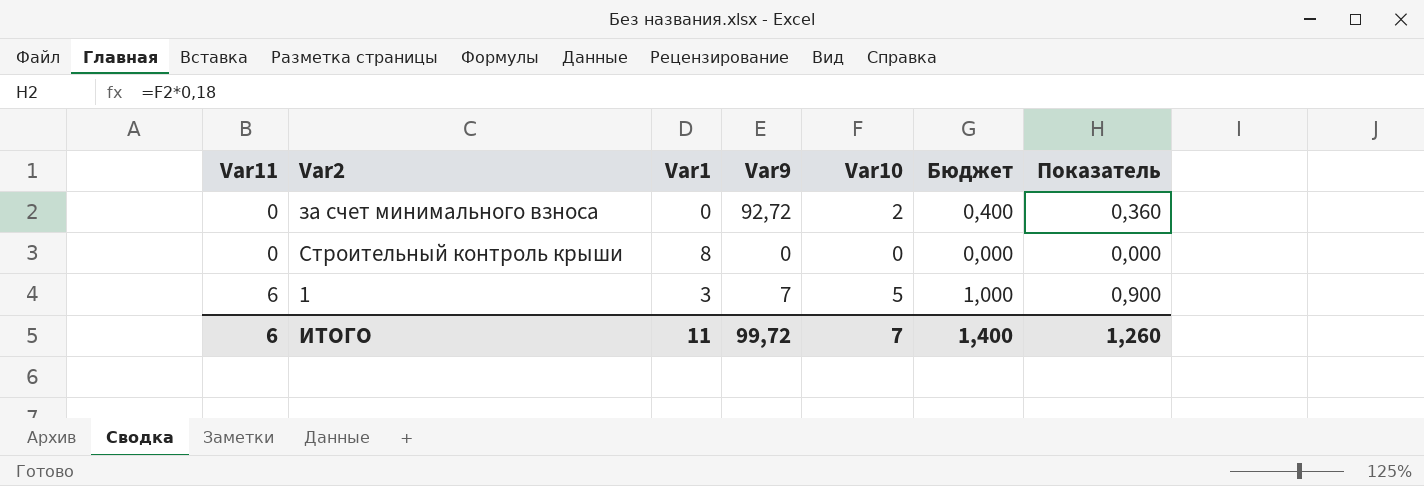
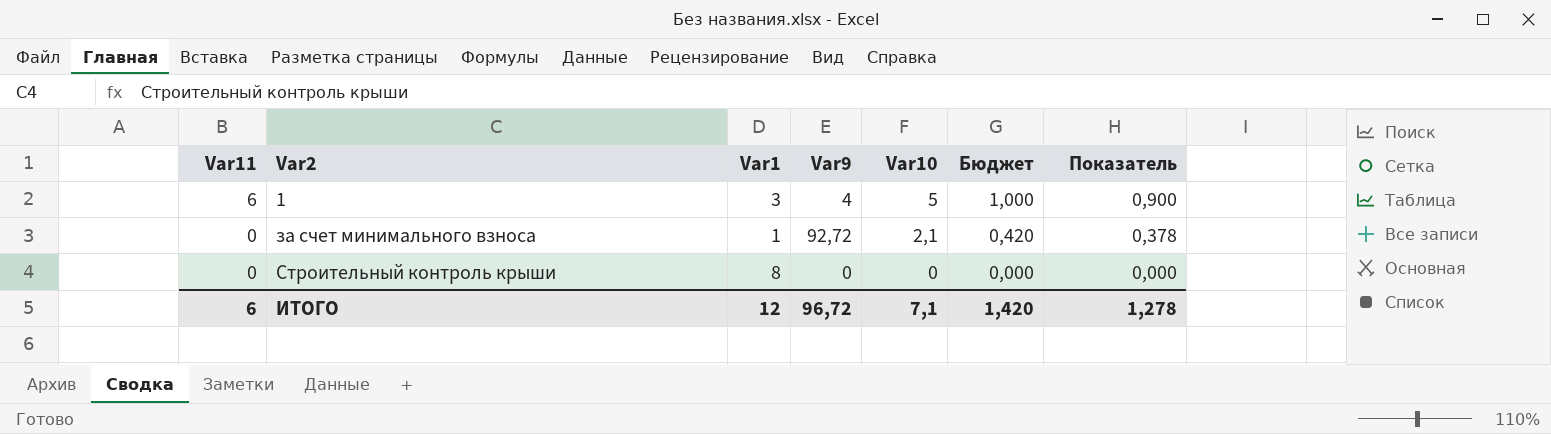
row order: Var11 ascending -> Var11 descending
1 | Var9: 7 -> 4
за счет минимального взноса | Var1: 0 -> 1
за счет минимального взноса | Var10: 2 -> 2,1
за счет минимального взноса | Бюджет: 0,400 -> 0,420
за счет минимального взноса | Показатель: 0,360 -> 0,378
ИТОГО | Var1: 11 -> 12
ИТОГО | Var9: 99,72 -> 96,72
ИТОГО | Var10: 7 -> 7,1
ИТОГО | Бюджет: 1,400 -> 1,420
ИТОГО | Показатель: 1,260 -> 1,278

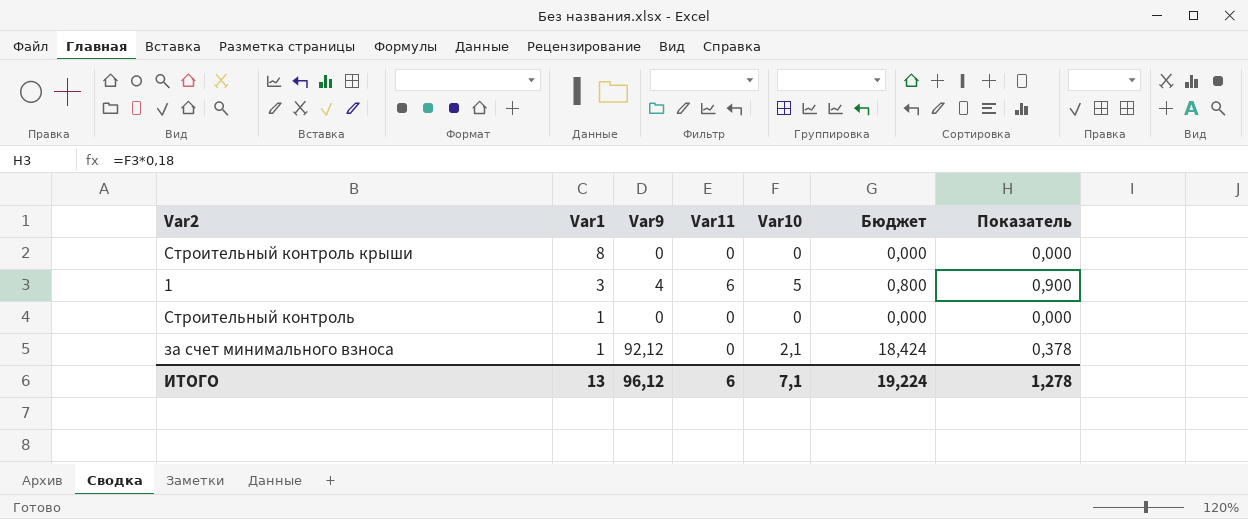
row order: Var11 descending -> Var1 descending
column Var11 | position: 1 -> 4
column Бюджет | formula: [Var10] * 0,2 -> [Var9] * 0,2
row Строительный контроль: none -> 1 | 0 | 0 | 0 | 0,000 | 0,000
за счет минимального взноса | Var9: 92,72 -> 92,12
ИТОГО | Var1: 12 -> 13
ИТОГО | Var9: 96,72 -> 96,12
ИТОГО | Бюджет: 1,420 -> 19,224

